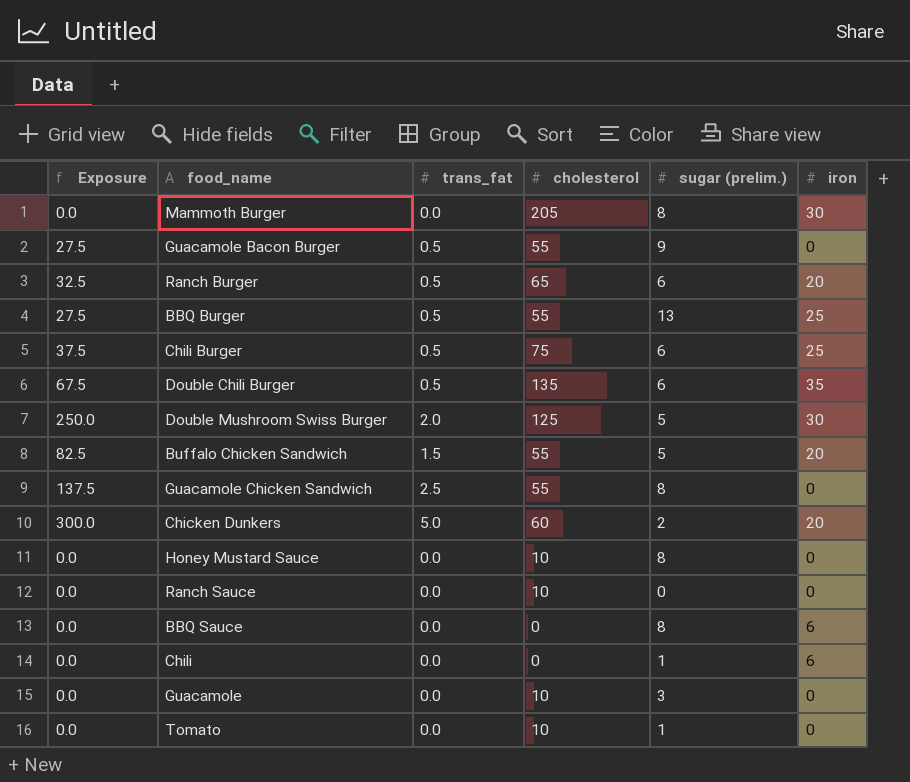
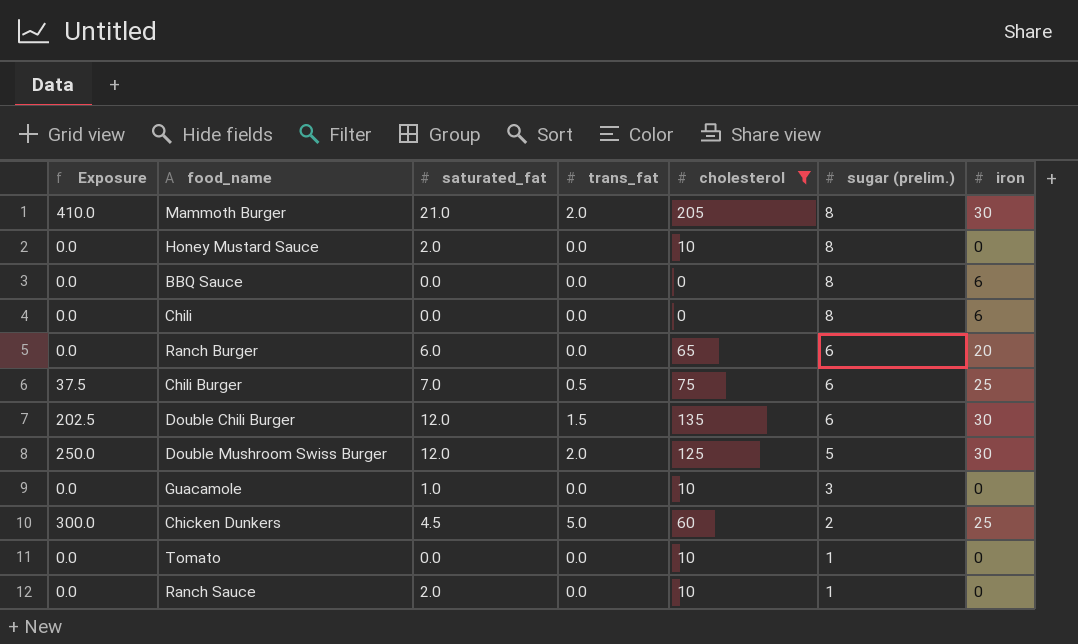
filter: none -> cholesterol != 55
row order: none -> sugar (prelim.) descending
column saturated_fat | position: none -> 3
Mammoth Burger | Exposure: 0.0 -> 410.0
Mammoth Burger | trans_fat: 0.0 -> 2.0
Chili | sugar (prelim.): 1 -> 8
Ranch Burger | Exposure: 32.5 -> 0.0
Ranch Burger | trans_fat: 0.5 -> 0.0
Double Chili Burger | Exposure: 67.5 -> 202.5
Double Chili Burger | trans_fat: 0.5 -> 1.5
Double Chili Burger | iron: 35 -> 30
Chicken Dunkers | iron: 20 -> 25
Ranch Sauce | sugar (prelim.): 0 -> 1

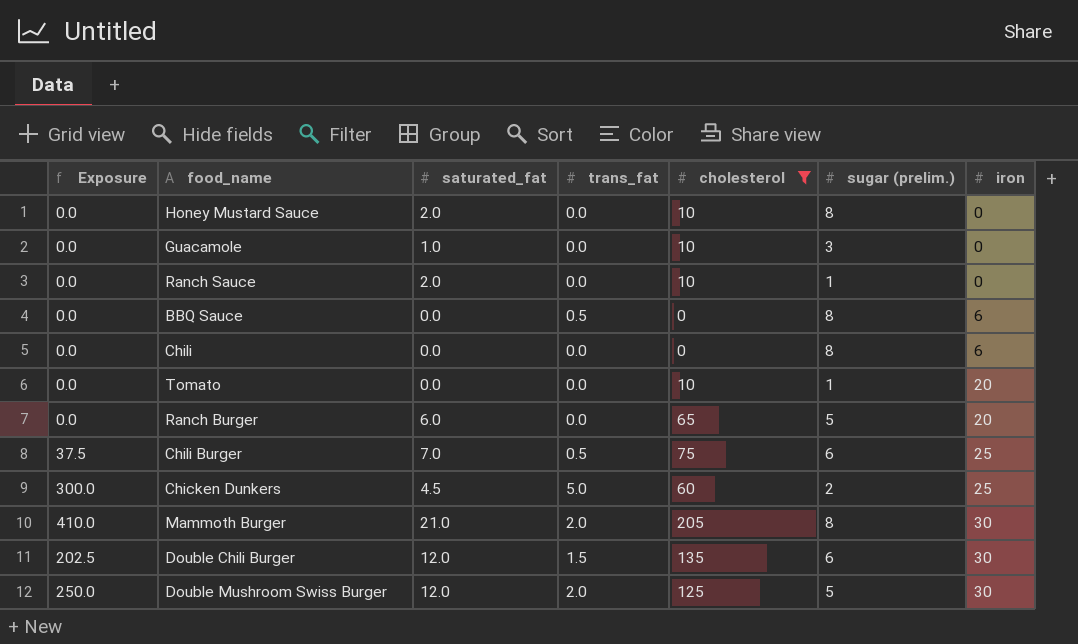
row order: sugar (prelim.) descending -> iron ascending
BBQ Sauce | trans_fat: 0.0 -> 0.5
Tomato | iron: 0 -> 20
Ranch Burger | sugar (prelim.): 6 -> 5

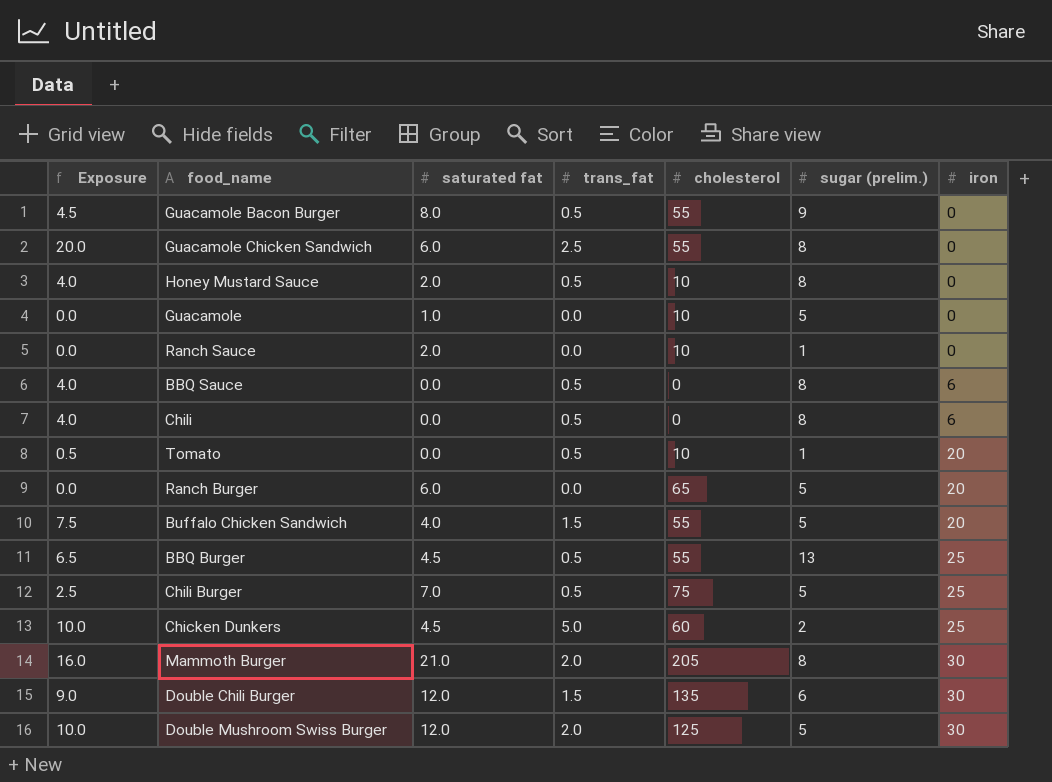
filter: cholesterol != 55 -> none
column Exposure | formula: [trans_fat] * [cholesterol] -> [trans_fat] * [sugar (prelim.)]
column name: saturated_fat -> saturated fat
Honey Mustard Sauce | trans_fat: 0.0 -> 0.5
Guacamole | sugar (prelim.): 3 -> 5
Chili | trans_fat: 0.0 -> 0.5
Tomato | trans_fat: 0.0 -> 0.5
Chili Burger | sugar (prelim.): 6 -> 5

